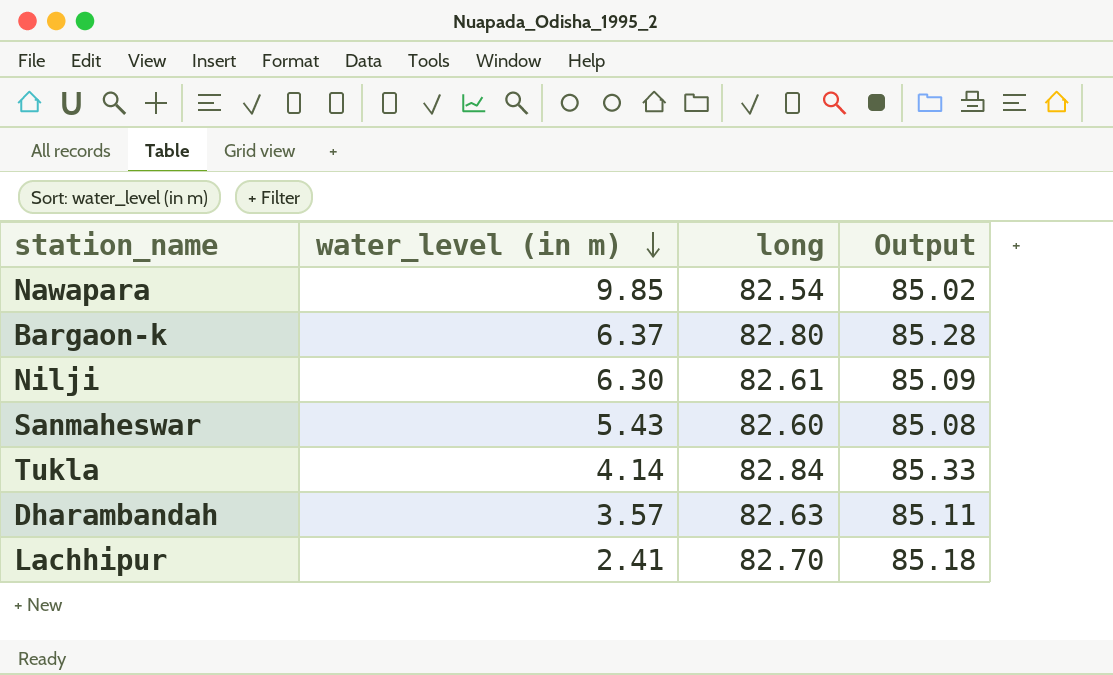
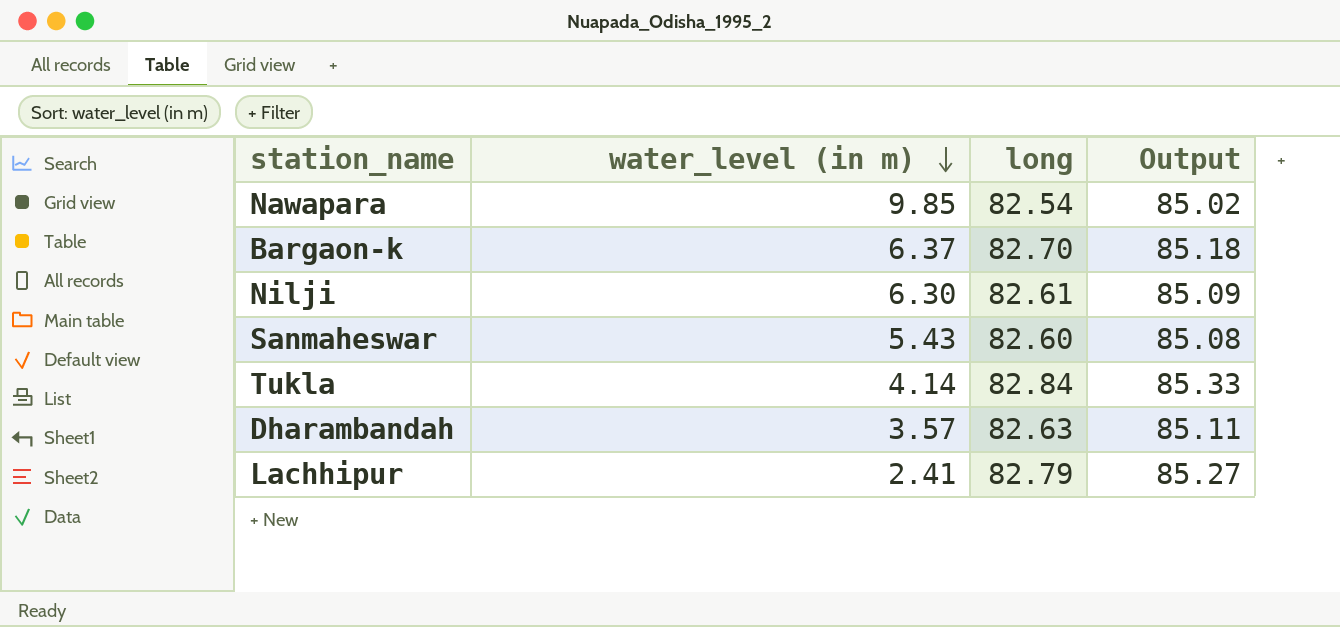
Bargaon-k | long: 82.80 -> 82.70
Bargaon-k | Output: 85.28 -> 85.18
Lachhipur | long: 82.70 -> 82.79
Lachhipur | Output: 85.18 -> 85.27

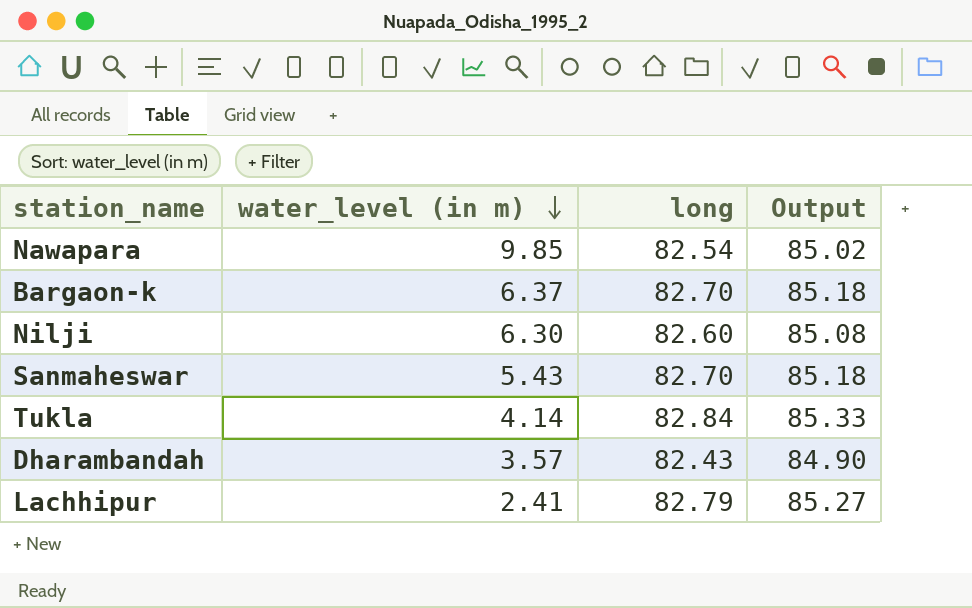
Nilji | long: 82.61 -> 82.60
Nilji | Output: 85.09 -> 85.08
Sanmaheswar | long: 82.60 -> 82.70
Sanmaheswar | Output: 85.08 -> 85.18
Dharambandah | long: 82.63 -> 82.43
Dharambandah | Output: 85.11 -> 84.90

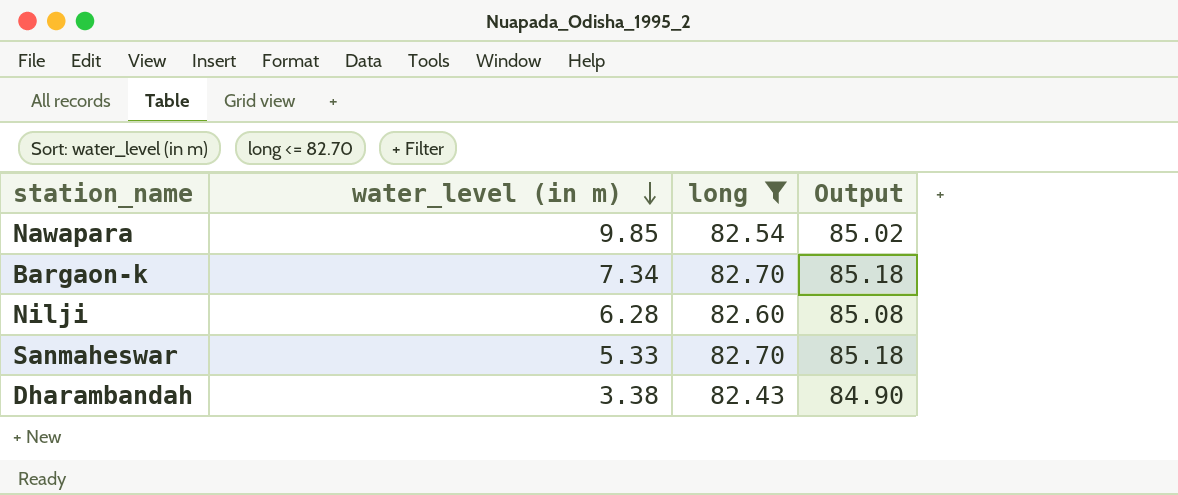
filter: none -> long <= 82.70
Bargaon-k | water_level (in m): 6.37 -> 7.34
Nilji | water_level (in m): 6.30 -> 6.28
Sanmaheswar | water_level (in m): 5.43 -> 5.33
Dharambandah | water_level (in m): 3.57 -> 3.38

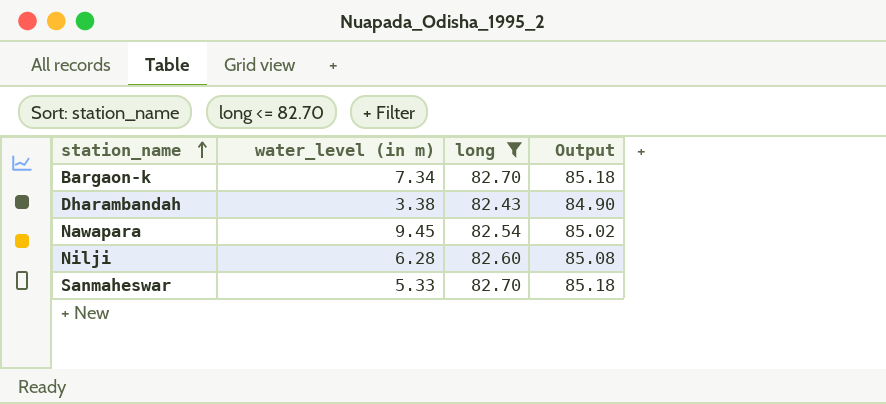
row order: water_level (in m) descending -> station_name ascending
Nawapara | water_level (in m): 9.85 -> 9.45

